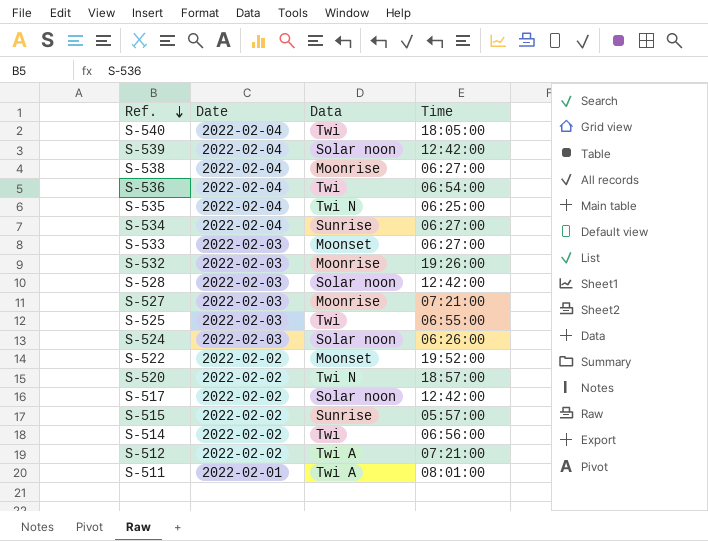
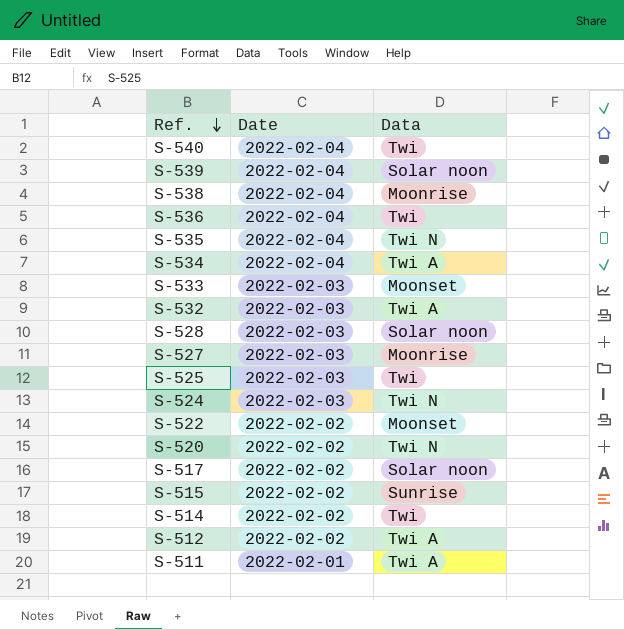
column Time | position: 4 -> none
S-534 | Data: Sunrise -> Twi A
S-532 | Data: Moonrise -> Twi A
S-524 | Data: Solar noon -> Twi N

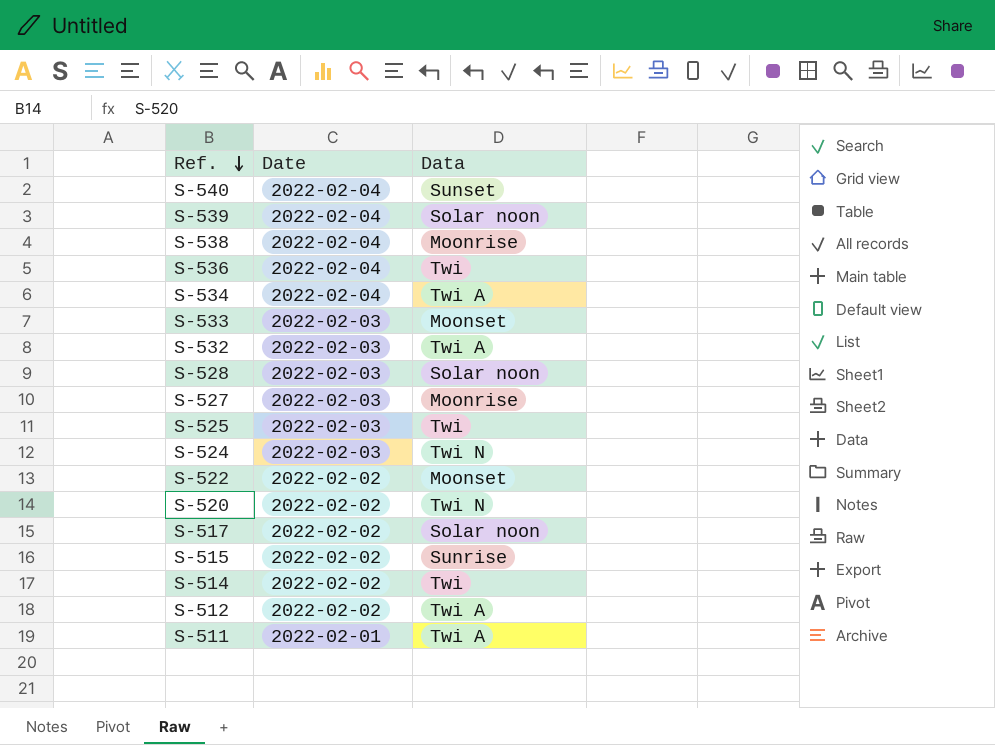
row S-535: 2022-02-04 | Twi N -> none
S-540 | Data: Twi -> Sunset

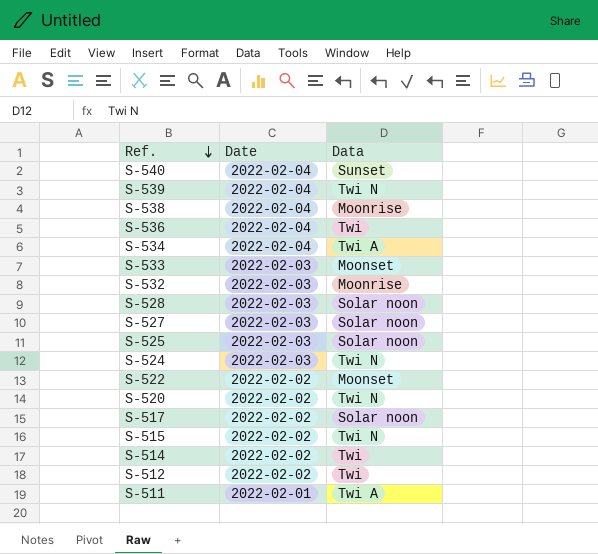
S-539 | Data: Solar noon -> Twi N
S-532 | Data: Twi A -> Moonrise
S-527 | Data: Moonrise -> Solar noon
S-525 | Data: Twi -> Solar noon
S-515 | Data: Sunrise -> Twi N
S-512 | Data: Twi A -> Twi

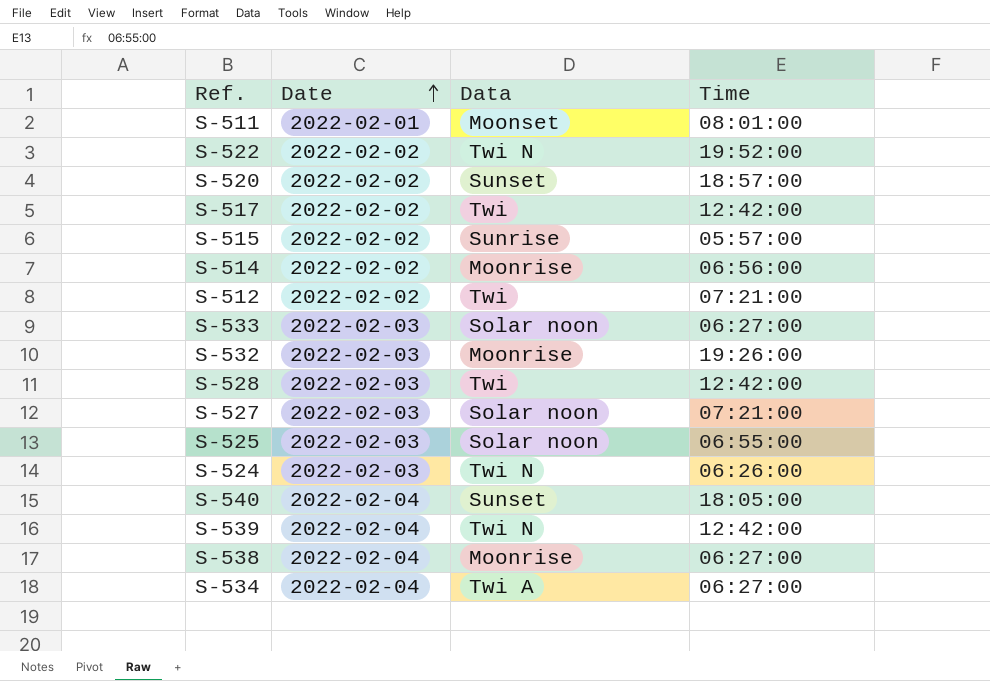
row order: Ref. descending -> Date ascending
column Time | position: none -> 4
row S-536: 2022-02-04 | Twi -> none
S-511 | Data: Twi A -> Moonset
S-522 | Data: Moonset -> Twi N
S-520 | Data: Twi N -> Sunset
S-517 | Data: Solar noon -> Twi
S-515 | Data: Twi N -> Sunrise
S-514 | Data: Twi -> Moonrise
S-533 | Data: Moonset -> Solar noon
S-528 | Data: Solar noon -> Twi

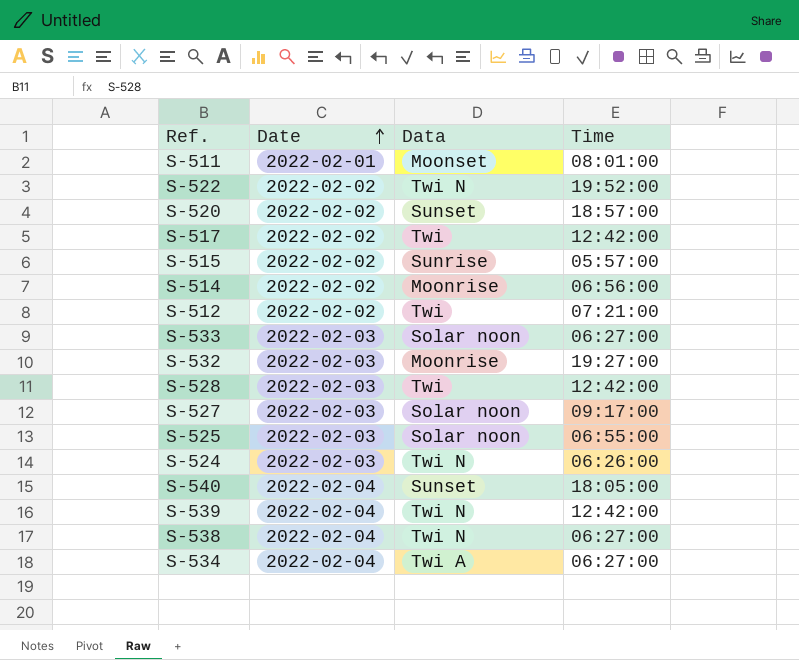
S-532 | Time: 19:26:00 -> 19:27:00
S-527 | Time: 07:21:00 -> 09:17:00
S-538 | Data: Moonrise -> Twi N

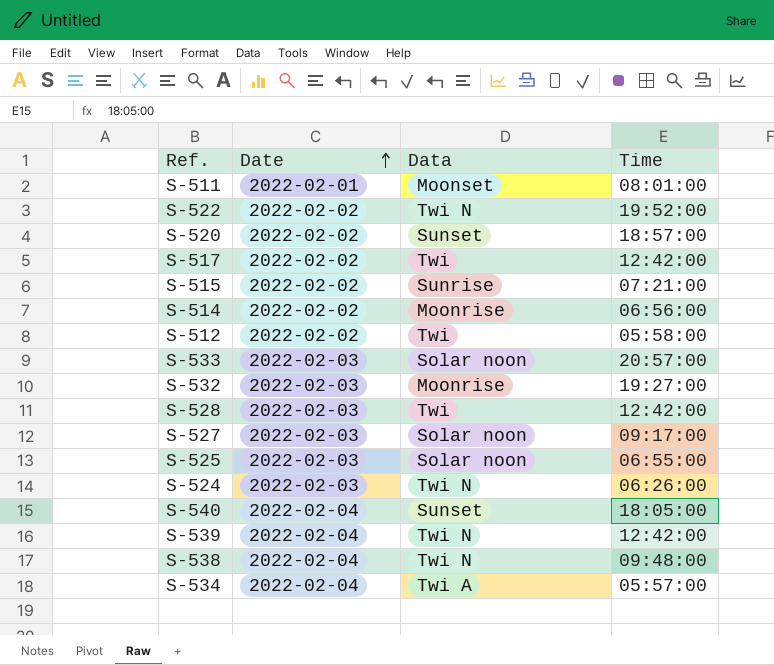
S-515 | Time: 05:57:00 -> 07:21:00
S-512 | Time: 07:21:00 -> 05:58:00
S-533 | Time: 06:27:00 -> 20:57:00
S-538 | Time: 06:27:00 -> 09:48:00
S-534 | Time: 06:27:00 -> 05:57:00

